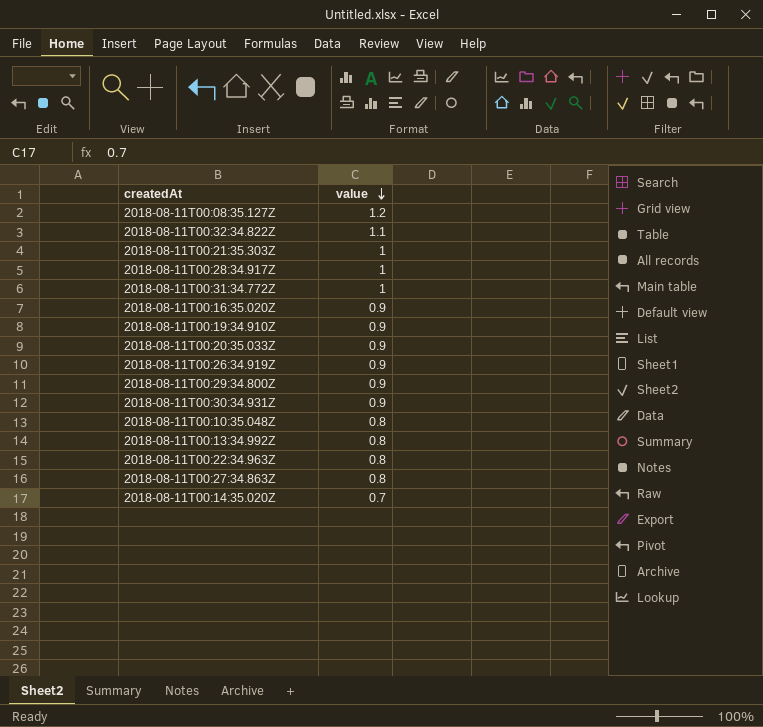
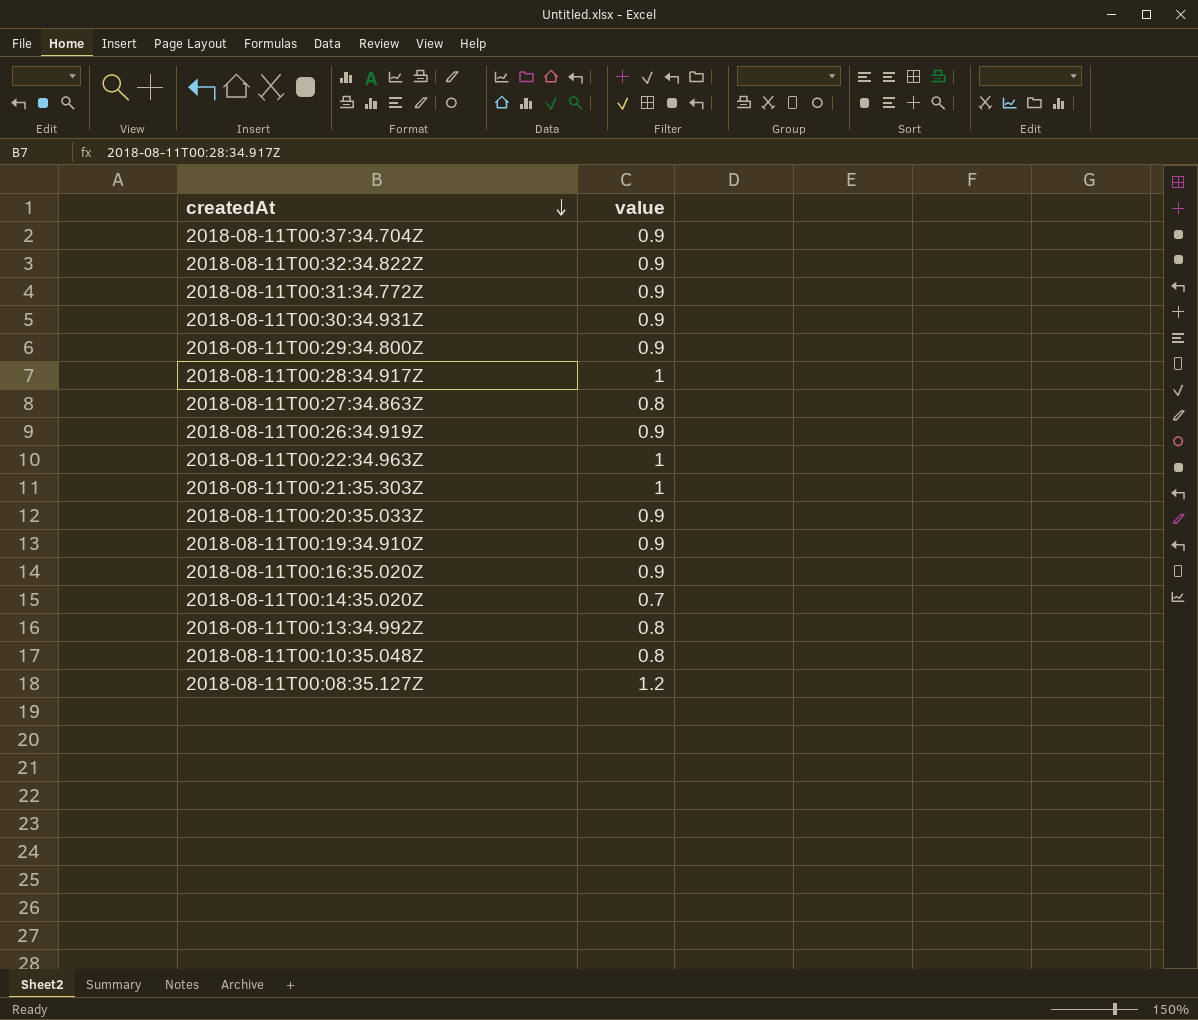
row order: value descending -> createdAt descending
row 2018-08-11T00:37:34.704Z: none -> 0.9
2018-08-11T00:32:34.822Z | value: 1.1 -> 0.9
2018-08-11T00:31:34.772Z | value: 1 -> 0.9
2018-08-11T00:22:34.963Z | value: 0.8 -> 1

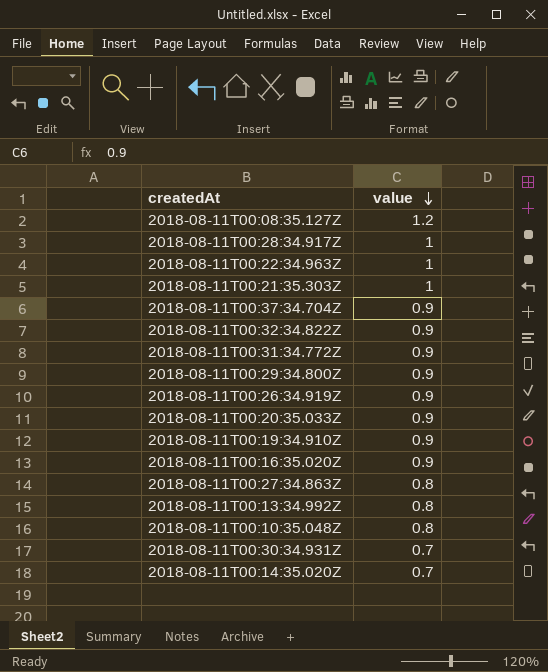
row order: createdAt descending -> value descending
2018-08-11T00:30:34.931Z | value: 0.9 -> 0.7

